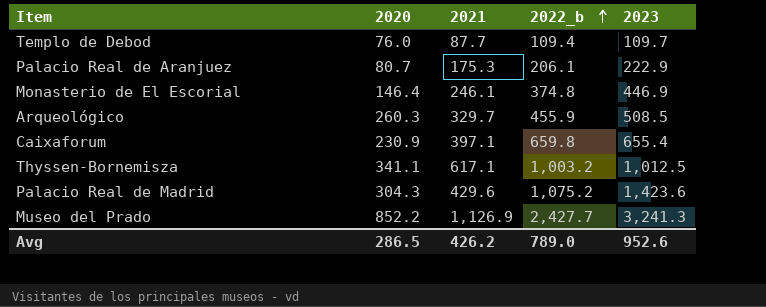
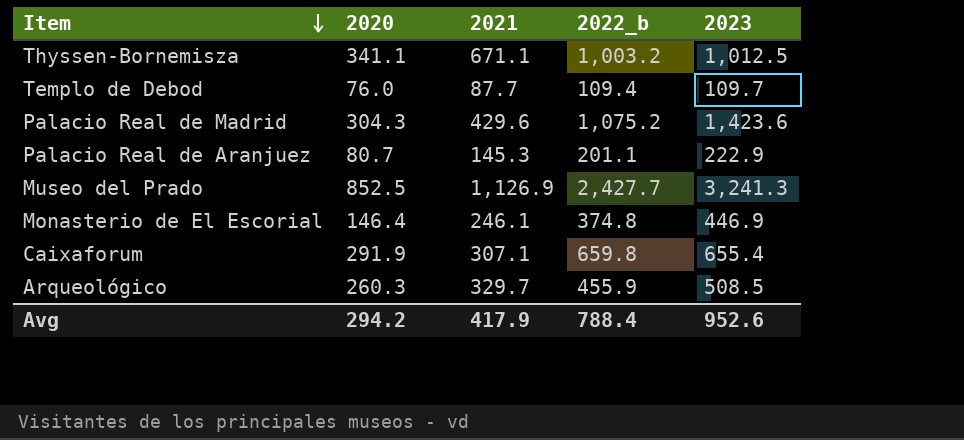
row order: 2022_b ascending -> Item descending
Thyssen-Bornemisza | 2021: 617.1 -> 671.1
Palacio Real de Aranjuez | 2021: 175.3 -> 145.3
Palacio Real de Aranjuez | 2022_b: 206.1 -> 201.1
Museo del Prado | 2020: 852.2 -> 852.5
Caixaforum | 2020: 230.9 -> 291.9
Caixaforum | 2021: 397.1 -> 307.1
Avg | 2020: 286.5 -> 294.2
Avg | 2021: 426.2 -> 417.9
Avg | 2022_b: 789.0 -> 788.4

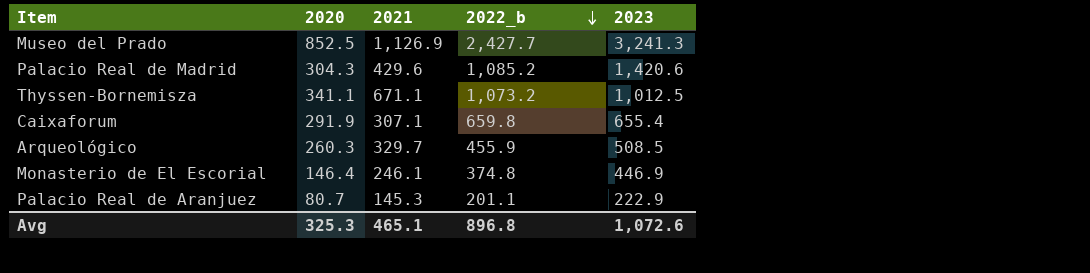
row order: Item descending -> 2022_b descending
row Templo de Debod: 76.0 | 87.7 | 109.4 | 109.7 -> none
Palacio Real de Madrid | 2022_b: 1,075.2 -> 1,085.2
Palacio Real de Madrid | 2023: 1,423.6 -> 1,420.6
Thyssen-Bornemisza | 2022_b: 1,003.2 -> 1,073.2
Avg | 2020: 294.2 -> 325.3
Avg | 2021: 417.9 -> 465.1
Avg | 2022_b: 788.4 -> 896.8
Avg | 2023: 952.6 -> 1,072.6

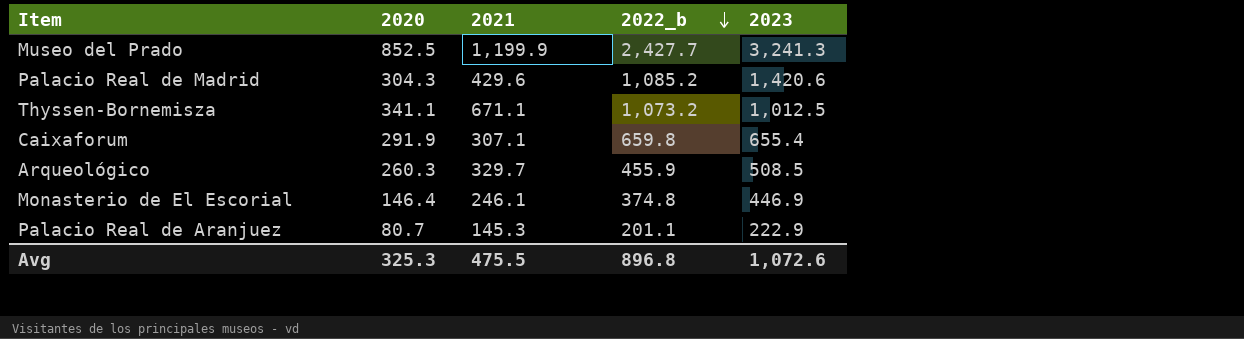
Museo del Prado | 2021: 1,126.9 -> 1,199.9
Avg | 2021: 465.1 -> 475.5

